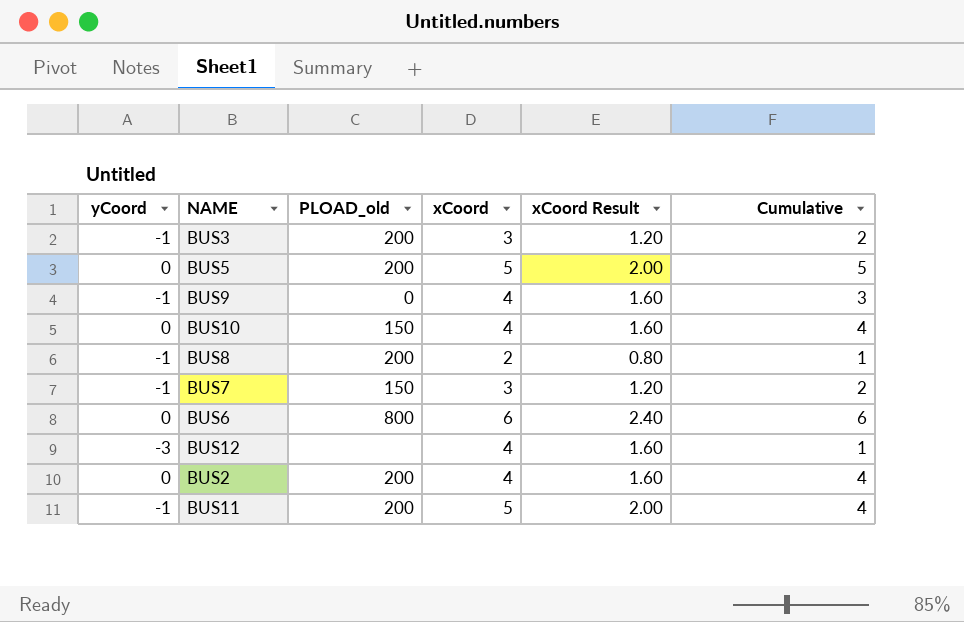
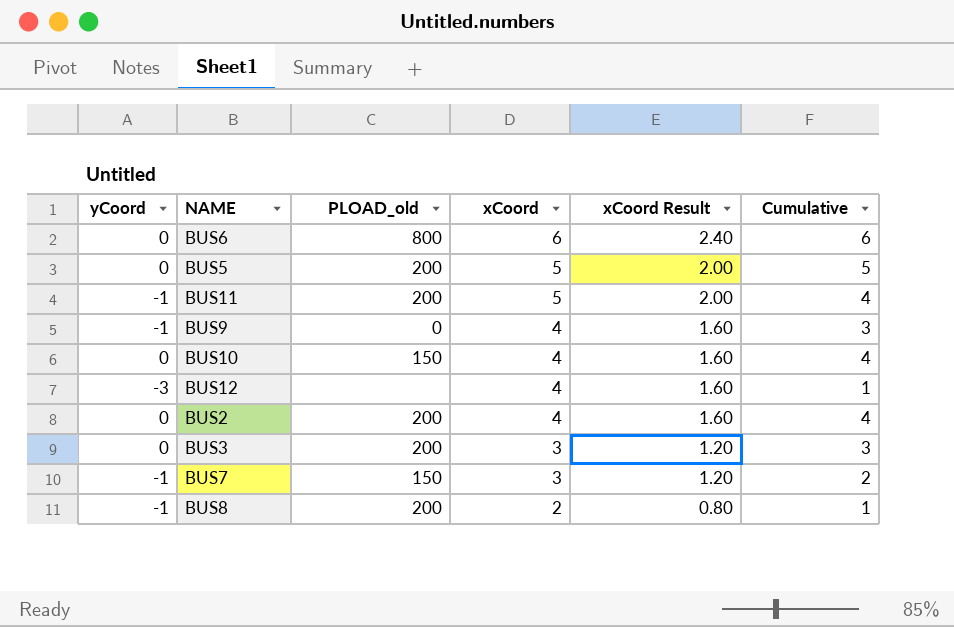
row order: none -> xCoord descending
BUS3 | yCoord: -1 -> 0
BUS3 | Cumulative: 2 -> 3

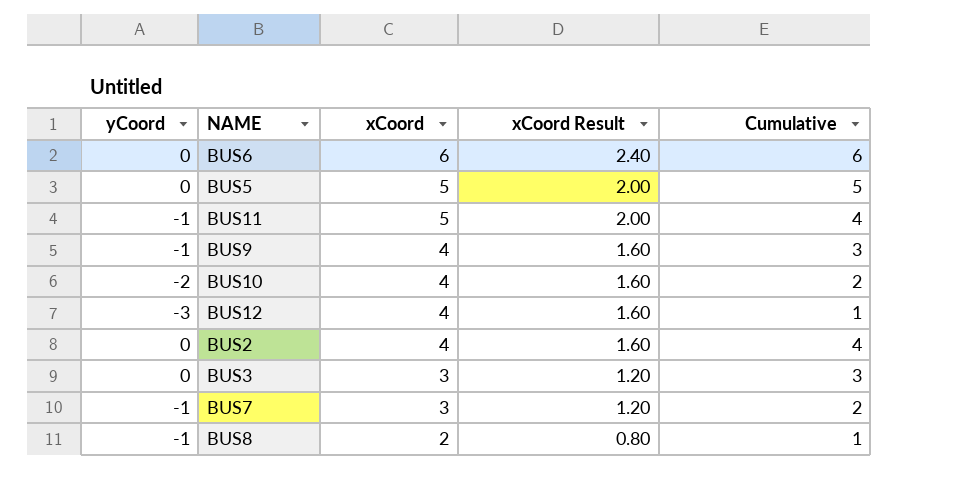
column PLOAD_old | position: 3 -> none
BUS10 | yCoord: 0 -> -2
BUS10 | Cumulative: 4 -> 2

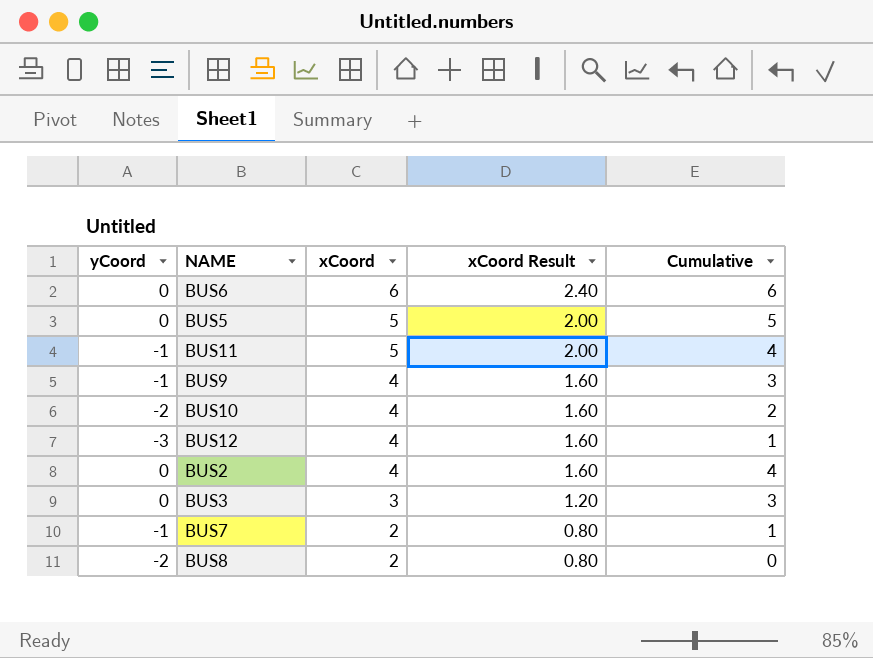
BUS7 | xCoord: 3 -> 2
BUS7 | xCoord Result: 1.20 -> 0.80
BUS7 | Cumulative: 2 -> 1
BUS8 | yCoord: -1 -> -2
BUS8 | Cumulative: 1 -> 0

